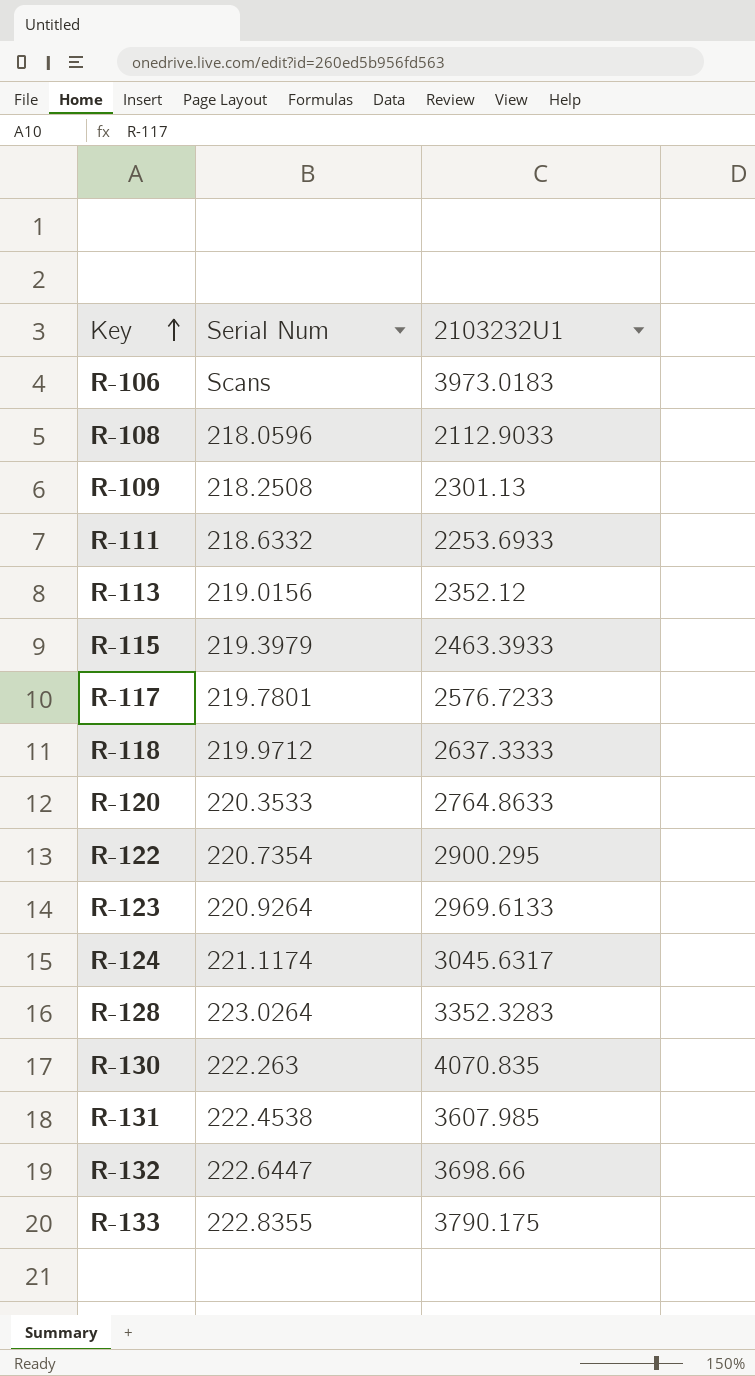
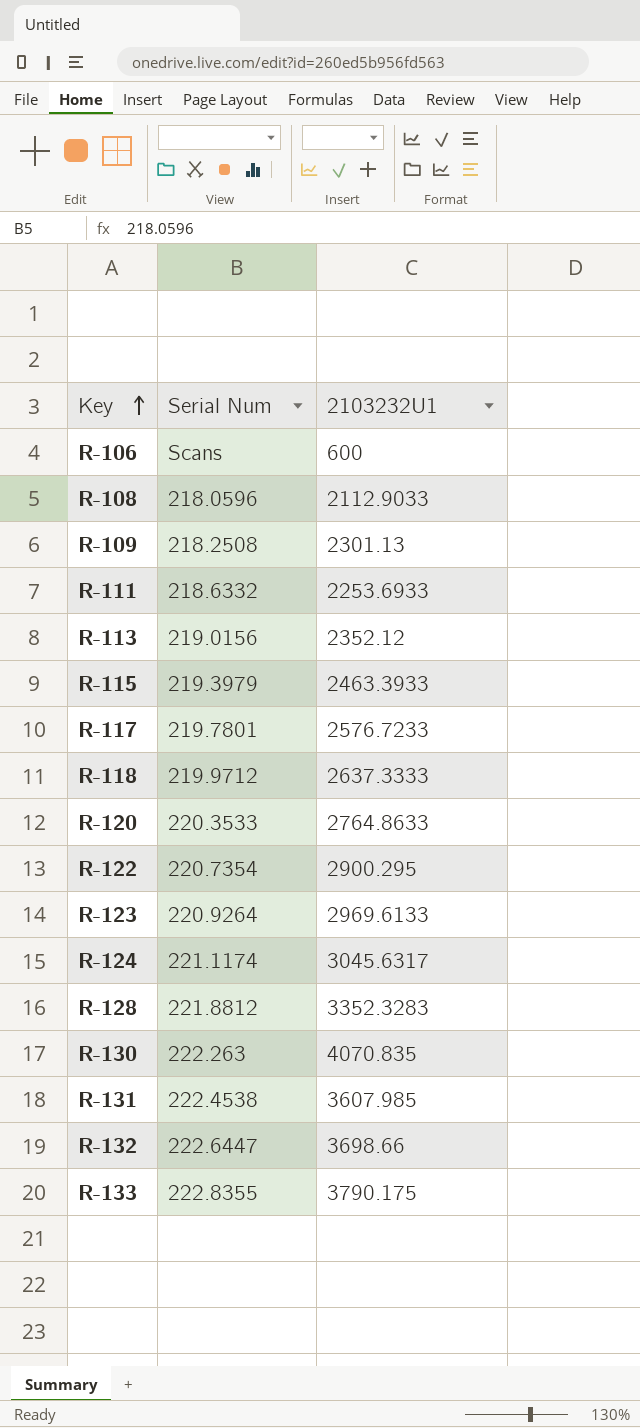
R-106 | 2103232U1: 3973.0183 -> 600
R-128 | Serial Num: 223.0264 -> 221.8812

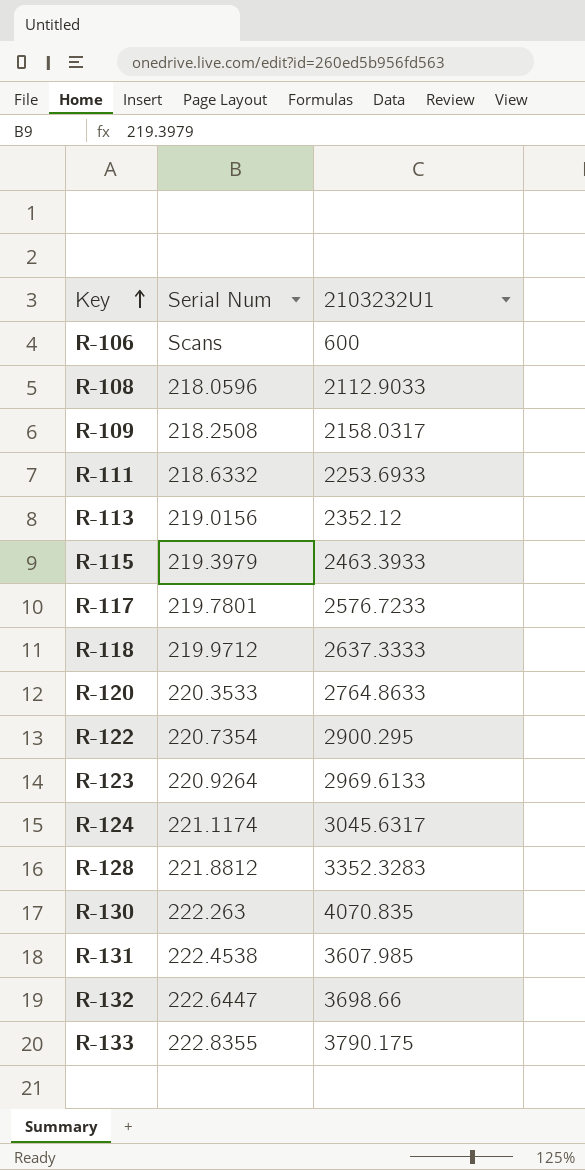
R-109 | 2103232U1: 2301.13 -> 2158.0317

